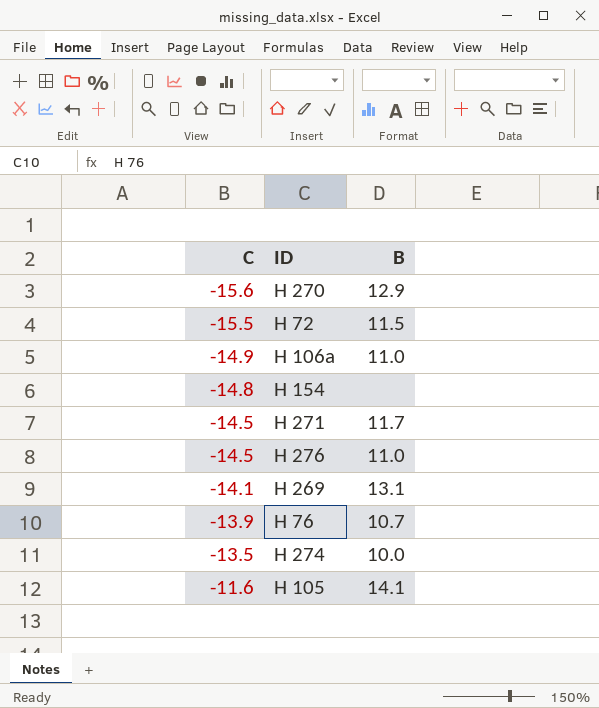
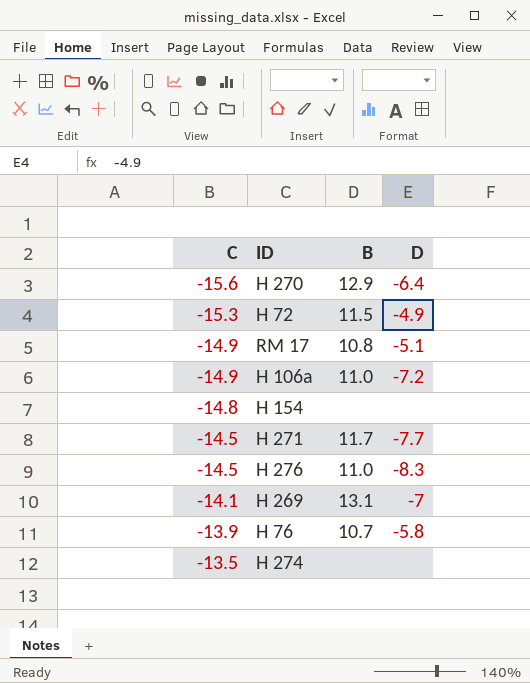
column D | position: none -> 4
row H 105: -11.6 | 14.1 -> none
H 72 | C: -15.5 -> -15.3
row RM 17: none -> -14.9 | 10.8 | -5.1
H 274 | B: 10.0 -> none

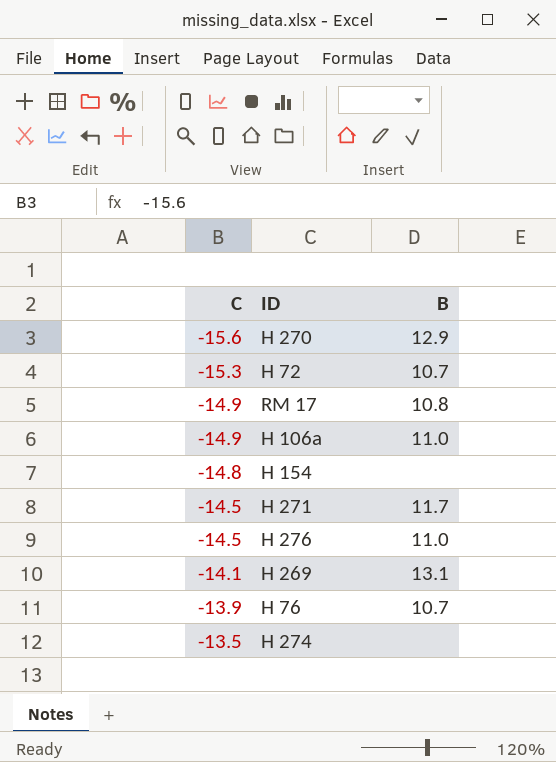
column D | position: 4 -> none
H 72 | B: 11.5 -> 10.7

